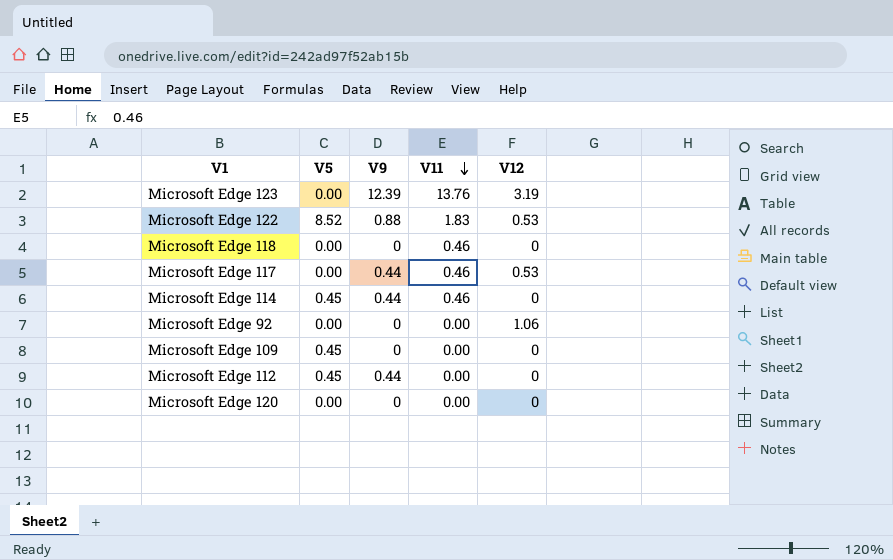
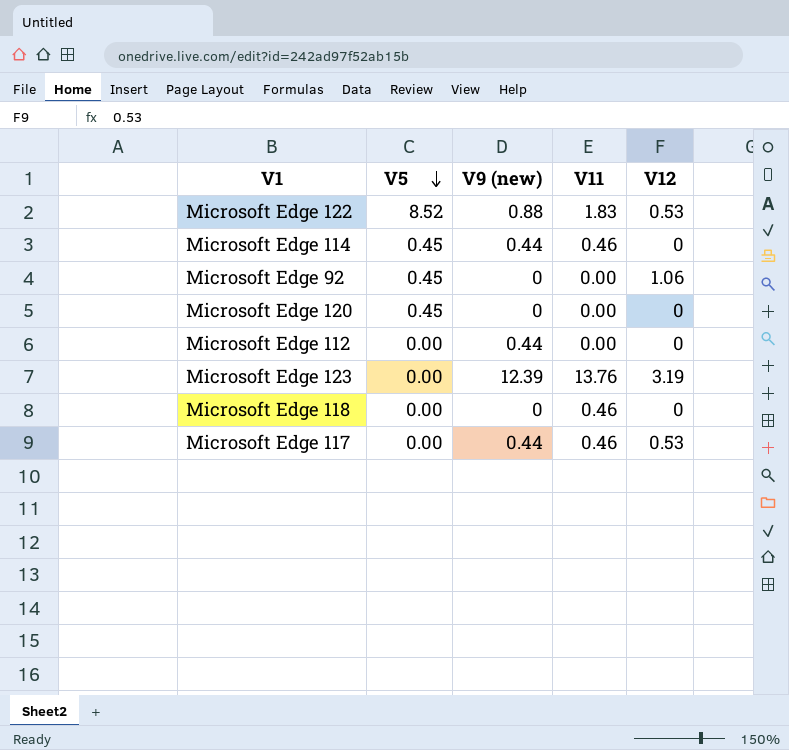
row order: V11 descending -> V5 descending
column name: V9 -> V9 (new)
row Microsoft Edge 109: 0.45 | 0 | 0.00 | 0 -> none
Microsoft Edge 92 | V5: 0.00 -> 0.45
Microsoft Edge 120 | V5: 0.00 -> 0.45
Microsoft Edge 112 | V5: 0.45 -> 0.00

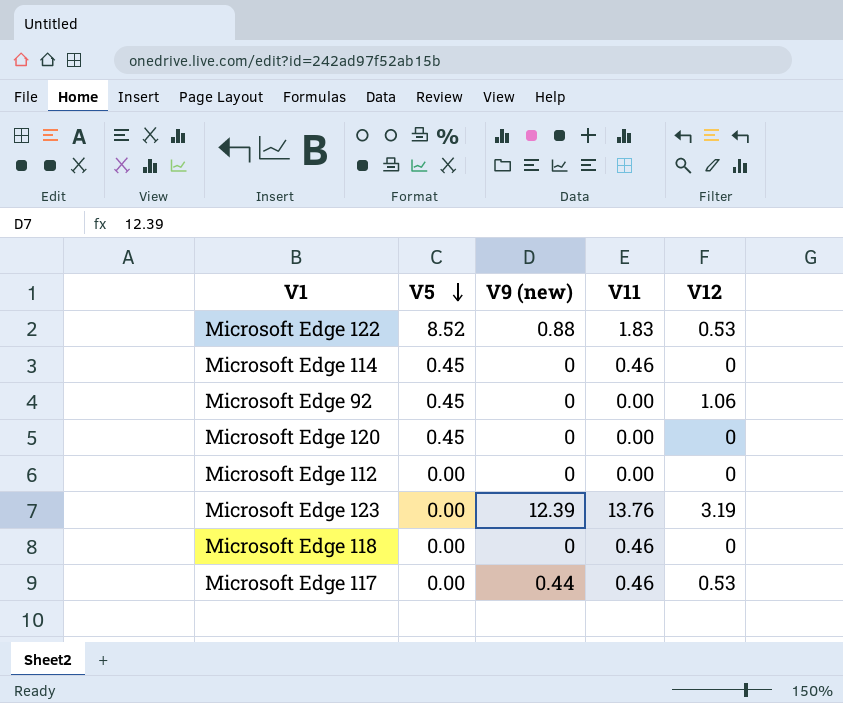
Microsoft Edge 114 | V9 (new): 0.44 -> 0
Microsoft Edge 112 | V9 (new): 0.44 -> 0

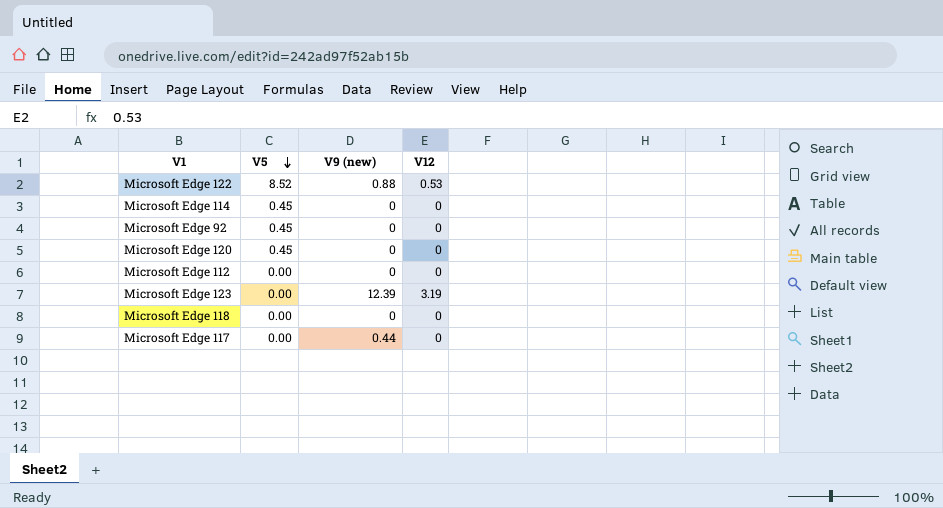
column V11 | position: 4 -> none
Microsoft Edge 92 | V12: 1.06 -> 0
Microsoft Edge 117 | V12: 0.53 -> 0

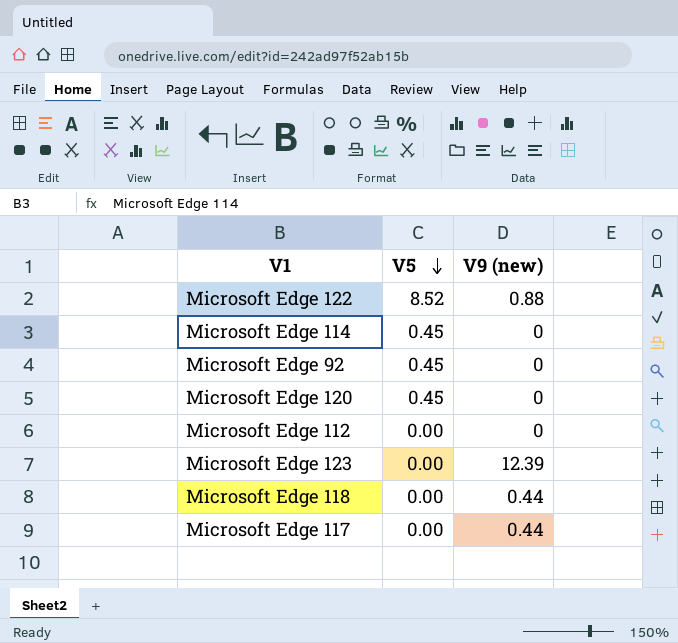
column V12 | position: 4 -> none
Microsoft Edge 118 | V9 (new): 0 -> 0.44

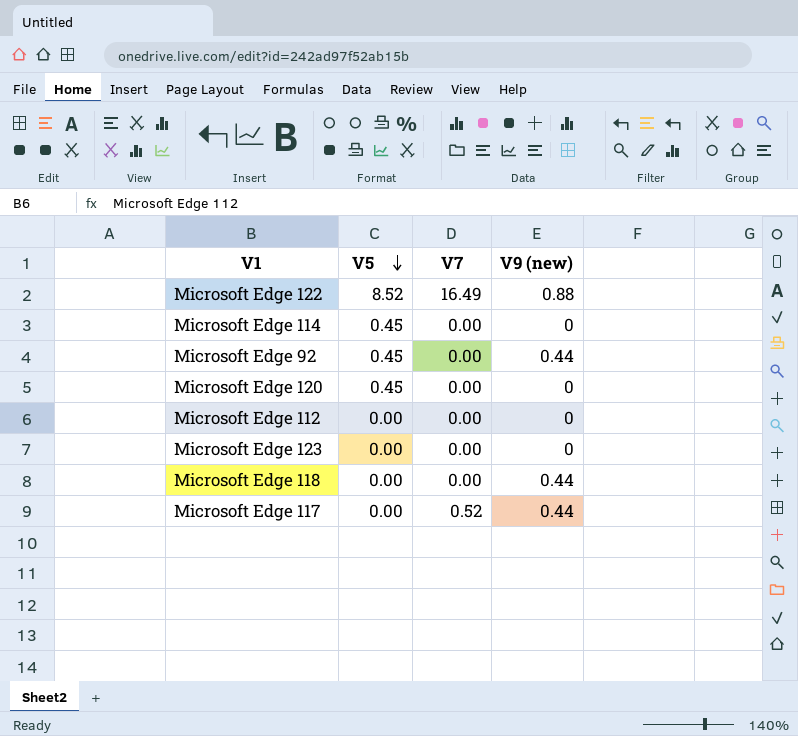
column V7 | position: none -> 3
Microsoft Edge 92 | V9 (new): 0 -> 0.44
Microsoft Edge 123 | V9 (new): 12.39 -> 0

